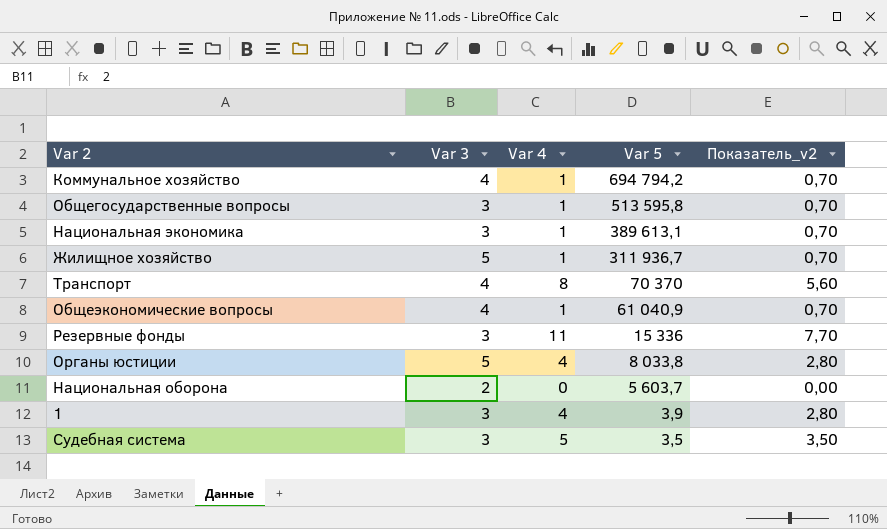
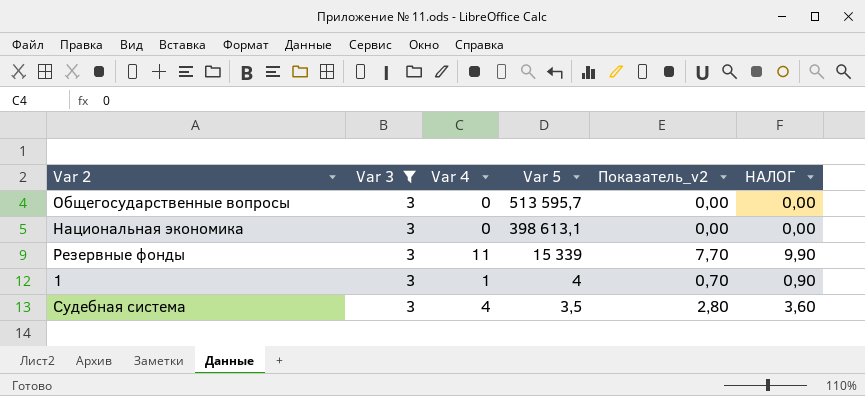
filter: none -> Var 3 = 3
column НАЛОГ | formula: none -> [Var 4] * 0,9
Общегосударственные вопросы | Var 4: 1 -> 0
Общегосударственные вопросы | Var 5: 513 595,8 -> 513 595,7
Общегосударственные вопросы | Показатель_v2: 0,70 -> 0,00
Национальная экономика | Var 4: 1 -> 0
Национальная экономика | Var 5: 389 613,1 -> 398 613,1
Национальная экономика | Показатель_v2: 0,70 -> 0,00
Резервные фонды | Var 5: 15 336 -> 15 339
1 | Var 4: 4 -> 1
1 | Var 5: 3,9 -> 4
1 | Показатель_v2: 2,80 -> 0,70
Судебная система | Var 4: 5 -> 4
Судебная система | Показатель_v2: 3,50 -> 2,80

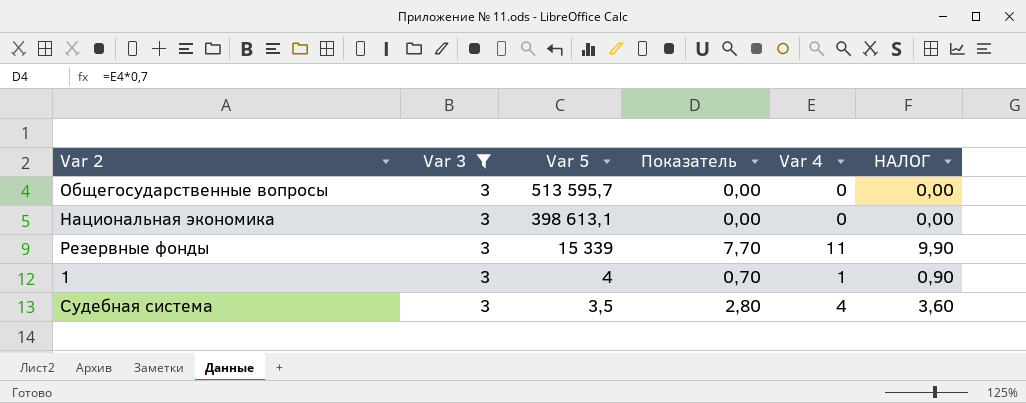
column name: Показатель_v2 -> Показатель
column Var 4 | position: 3 -> 5

